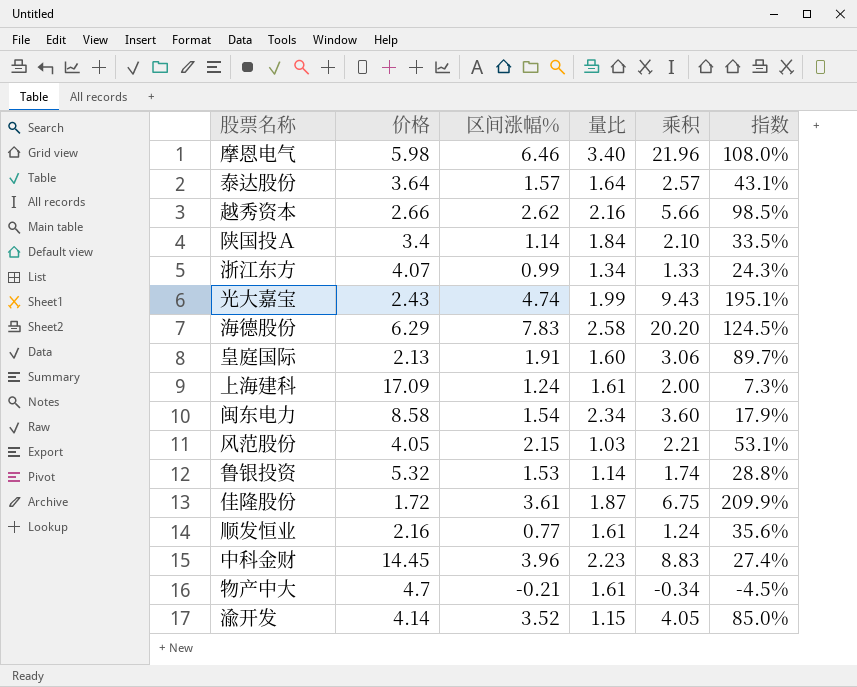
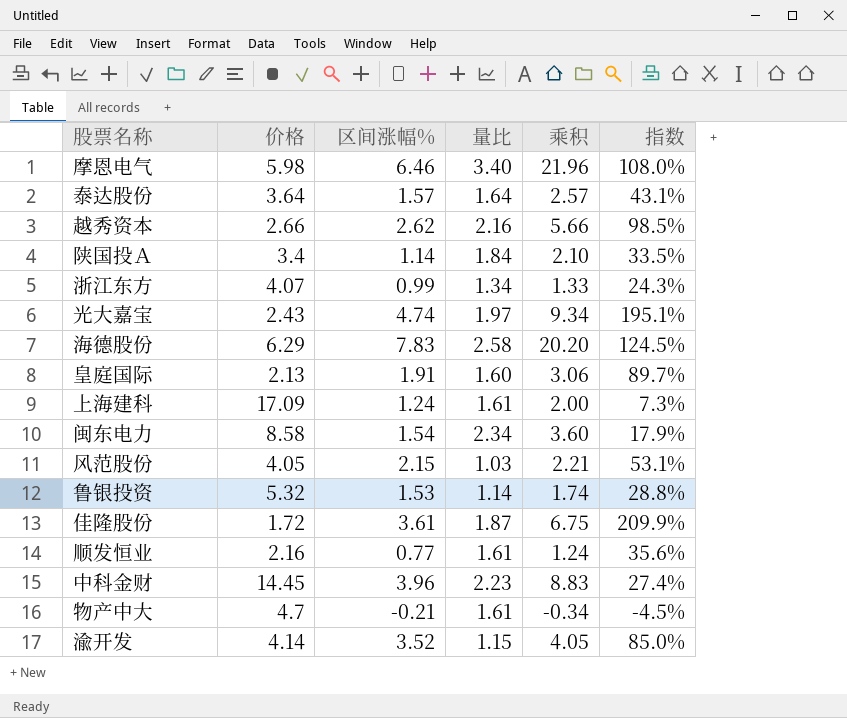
光大嘉宝 | 量比: 1.99 -> 1.97
光大嘉宝 | 乘积: 9.43 -> 9.34

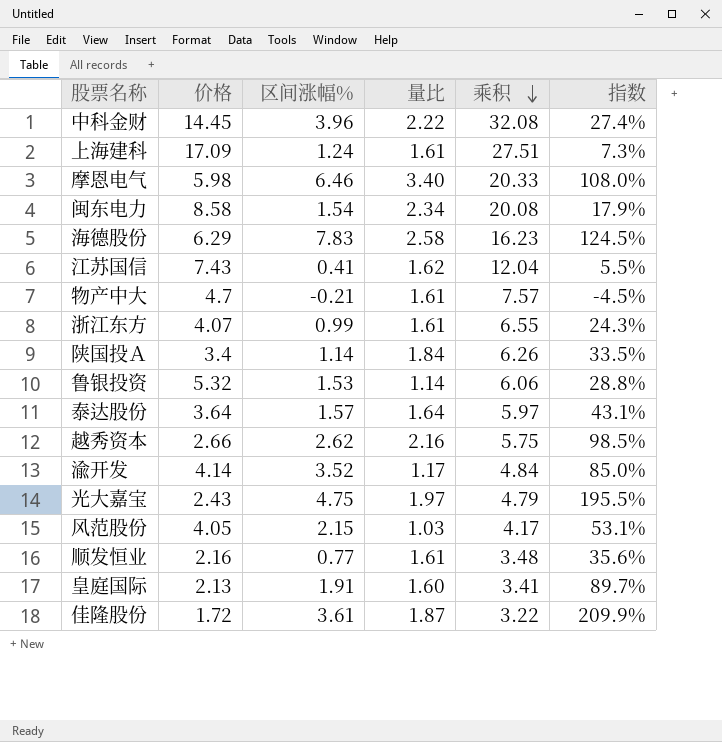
row order: none -> 乘积 descending
column 乘积 | formula: [区间涨幅%] * [量比] -> [价格] * [量比]
中科金财 | 量比: 2.23 -> 2.22
row 江苏国信: none -> 7.43 | 0.41 | 1.62 | 12.04 | 5.5%
浙江东方 | 量比: 1.34 -> 1.61
渝开发 | 量比: 1.15 -> 1.17
光大嘉宝 | 区间涨幅%: 4.74 -> 4.75
光大嘉宝 | 指数: 195.1% -> 195.5%

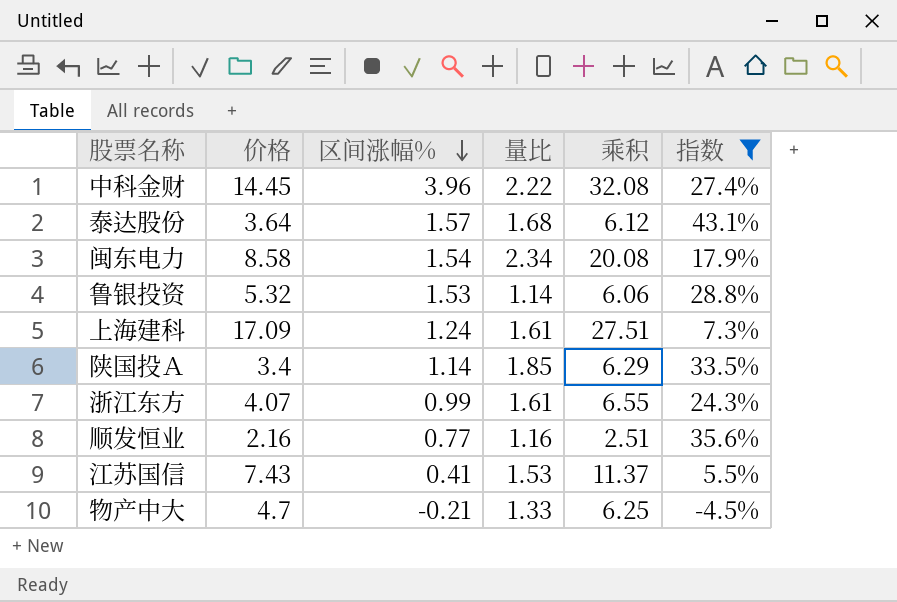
filter: none -> 指数 <= 43.1%
row order: 乘积 descending -> 区间涨幅% descending
泰达股份 | 量比: 1.64 -> 1.68
泰达股份 | 乘积: 5.97 -> 6.12
陕国投Ａ | 量比: 1.84 -> 1.85
陕国投Ａ | 乘积: 6.26 -> 6.29
顺发恒业 | 量比: 1.61 -> 1.16
顺发恒业 | 乘积: 3.48 -> 2.51
江苏国信 | 量比: 1.62 -> 1.53
江苏国信 | 乘积: 12.04 -> 11.37
物产中大 | 量比: 1.61 -> 1.33
物产中大 | 乘积: 7.57 -> 6.25

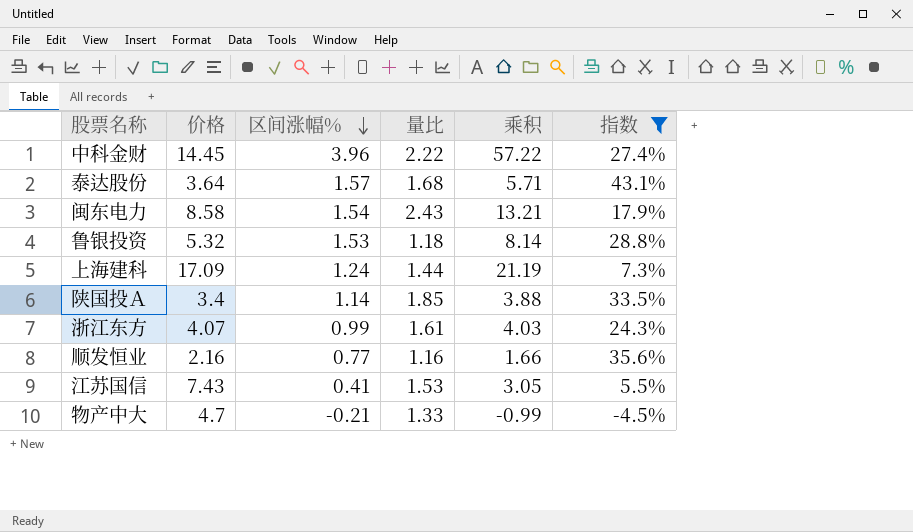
column 乘积 | formula: [价格] * [量比] -> [价格] * [区间涨幅%]
闽东电力 | 量比: 2.34 -> 2.43
鲁银投资 | 量比: 1.14 -> 1.18
上海建科 | 量比: 1.61 -> 1.44

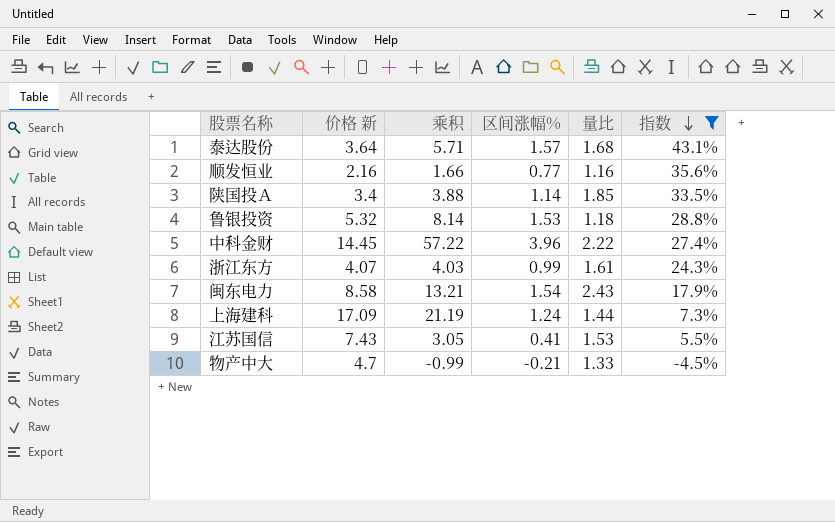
row order: 区间涨幅% descending -> 指数 descending
column name: 价格 -> 价格 新
column 乘积 | position: 5 -> 3

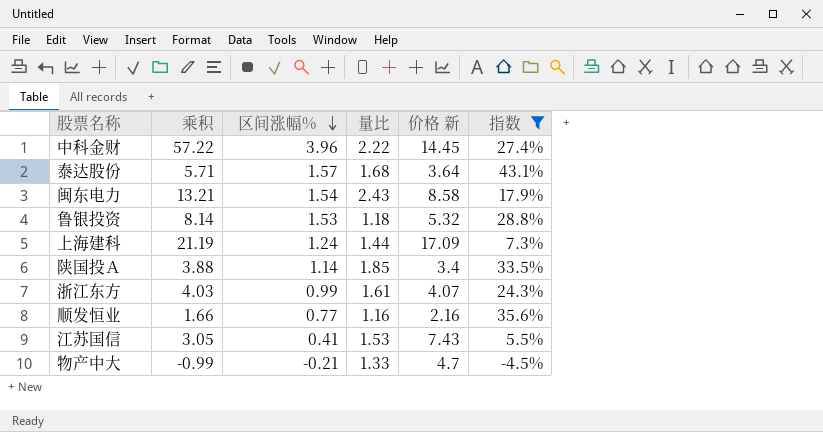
row order: 指数 descending -> 区间涨幅% descending
column 价格 新 | position: 2 -> 5

